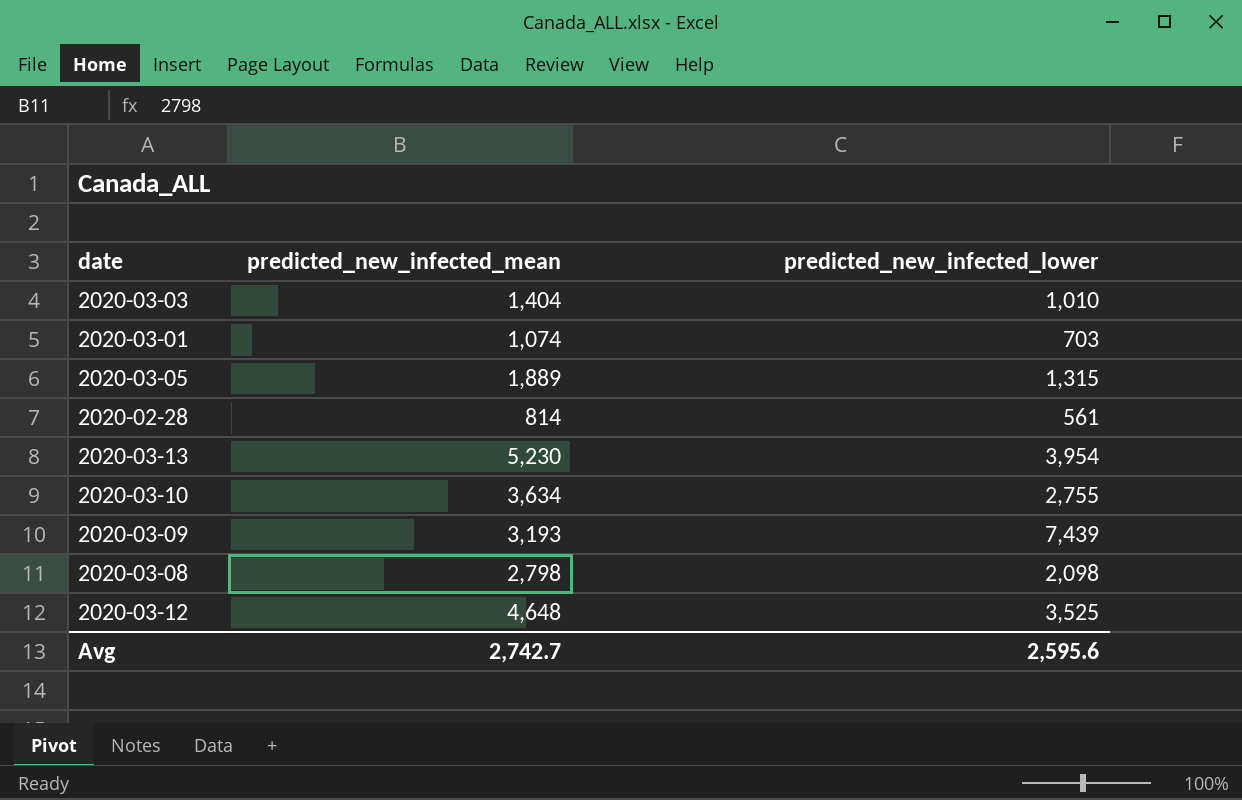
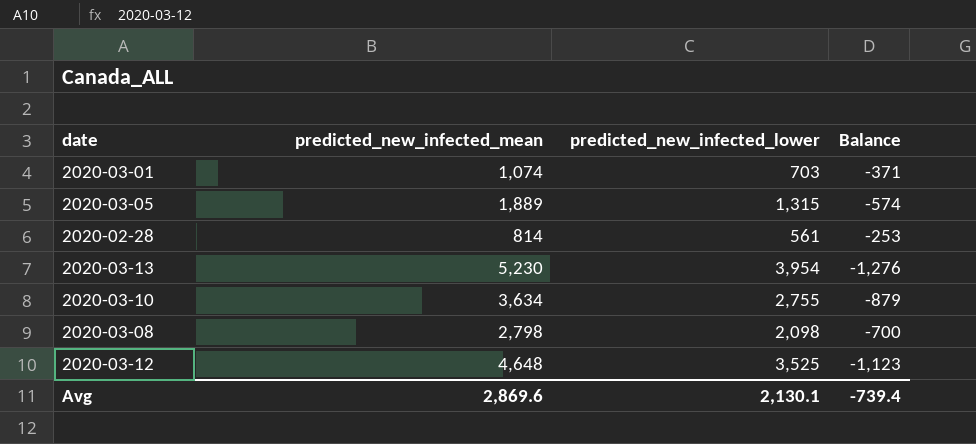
column Balance | formula: none -> [predicted_new_infected_lower] - [predicted_new_infected_mean]
row 2020-03-03: 1,404 | 1,010 -> none
row 2020-03-09: 3,193 | 7,439 -> none
Avg | predicted_new_infected_mean: 2,742.7 -> 2,869.6
Avg | predicted_new_infected_lower: 2,595.6 -> 2,130.1

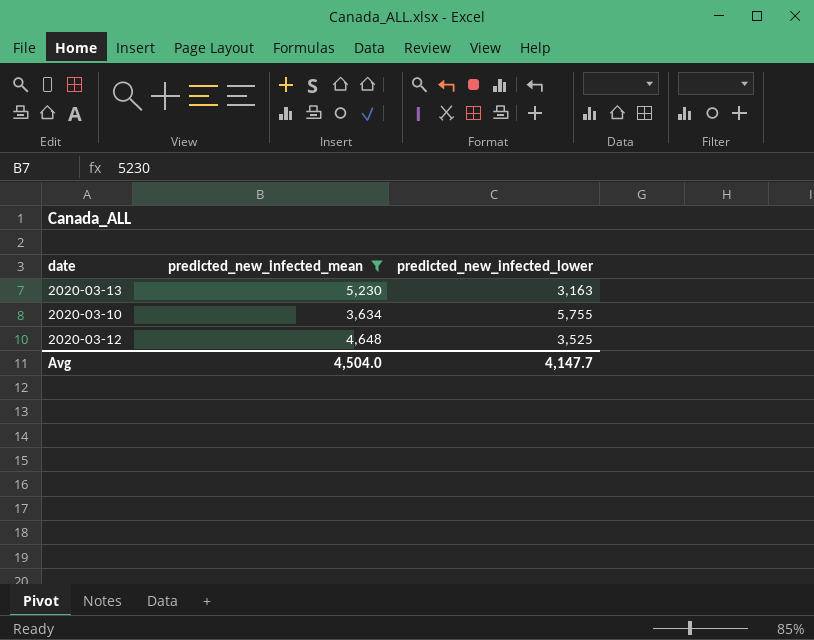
filter: none -> predicted_new_infected_mean >= 3,634
column Balance | formula: [predicted_new_infected_lower] - [predicted_new_infected_mean] -> none
2020-03-13 | predicted_new_infected_lower: 3,954 -> 3,163
2020-03-10 | predicted_new_infected_lower: 2,755 -> 5,755
Avg | predicted_new_infected_mean: 2,869.6 -> 4,504.0
Avg | predicted_new_infected_lower: 2,130.1 -> 4,147.7

